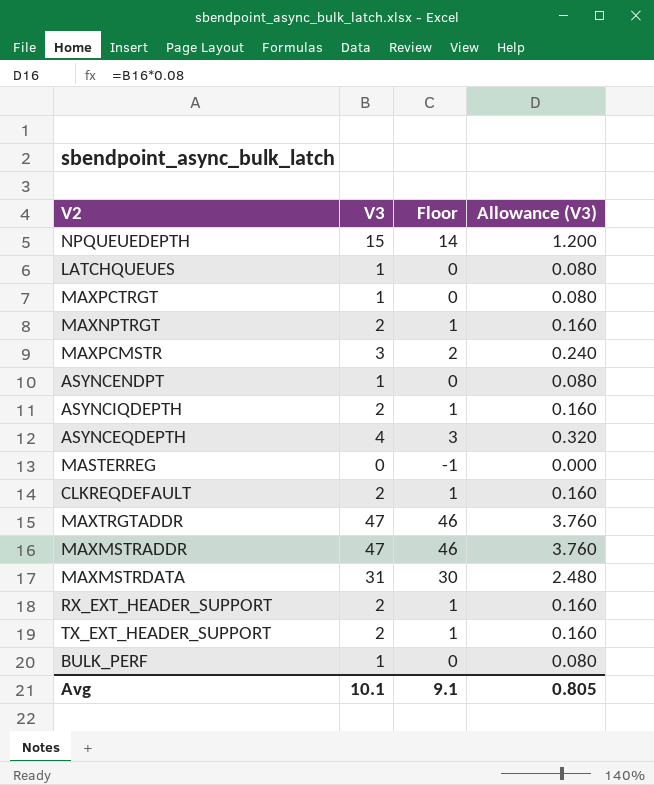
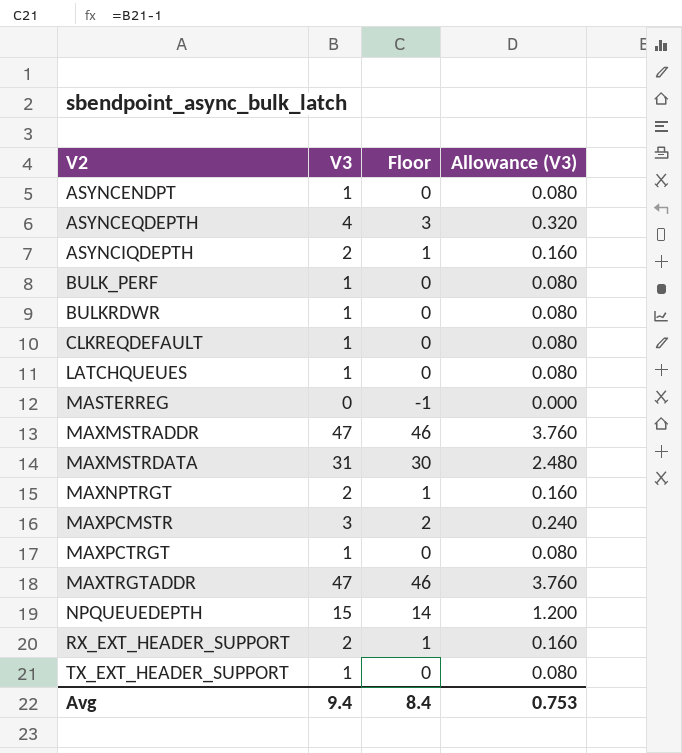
row order: none -> V2 ascending
row BULKRDWR: none -> 1 | 0 | 0.080
CLKREQDEFAULT | V3: 2 -> 1
CLKREQDEFAULT | Floor: 1 -> 0
CLKREQDEFAULT | Allowance (V3): 0.160 -> 0.080
TX_EXT_HEADER_SUPPORT | V3: 2 -> 1
TX_EXT_HEADER_SUPPORT | Floor: 1 -> 0
TX_EXT_HEADER_SUPPORT | Allowance (V3): 0.160 -> 0.080
Avg | V3: 10.1 -> 9.4
Avg | Floor: 9.1 -> 8.4
Avg | Allowance (V3): 0.805 -> 0.753

